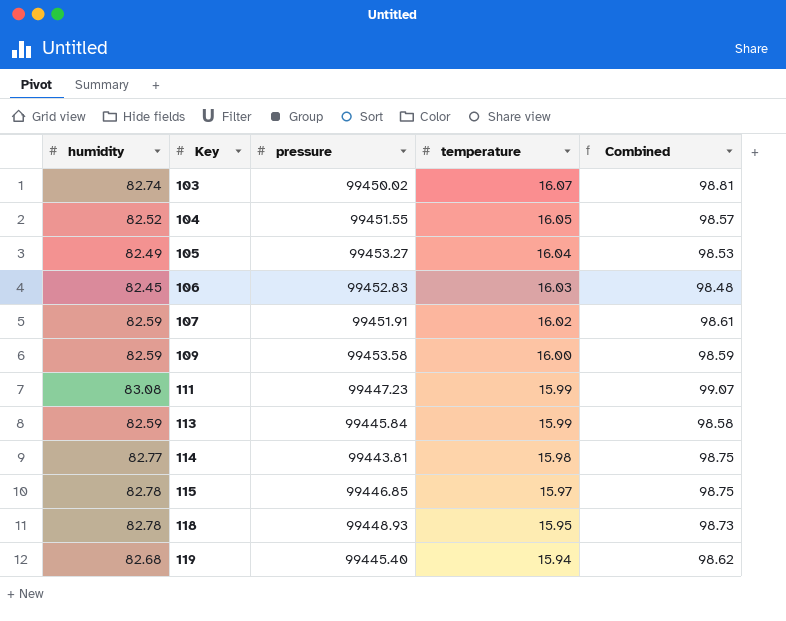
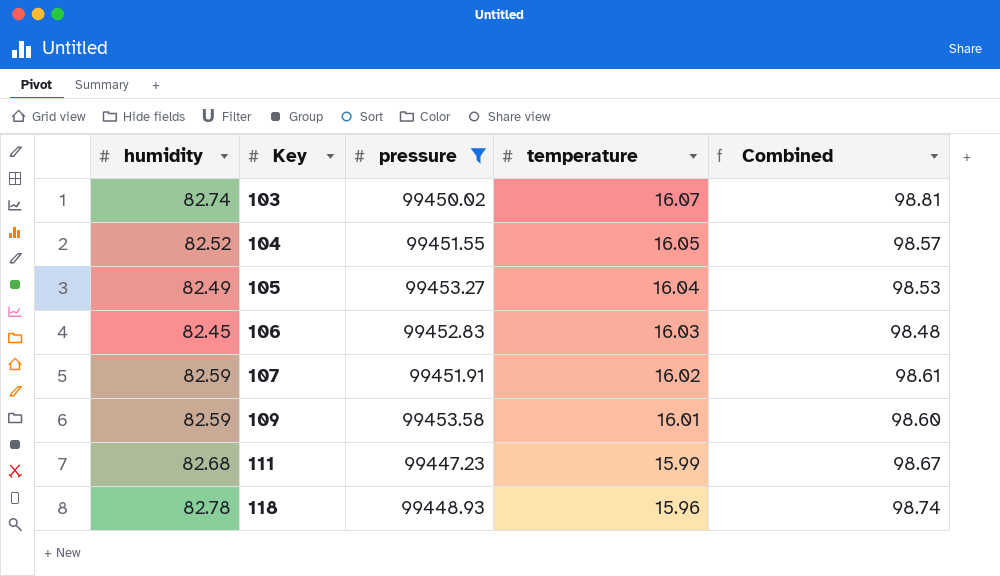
filter: none -> pressure >= 99447.23
109 | temperature: 16.00 -> 16.01
109 | Combined: 98.59 -> 98.60
111 | humidity: 83.08 -> 82.68
111 | Combined: 99.07 -> 98.67
118 | temperature: 15.95 -> 15.96
118 | Combined: 98.73 -> 98.74

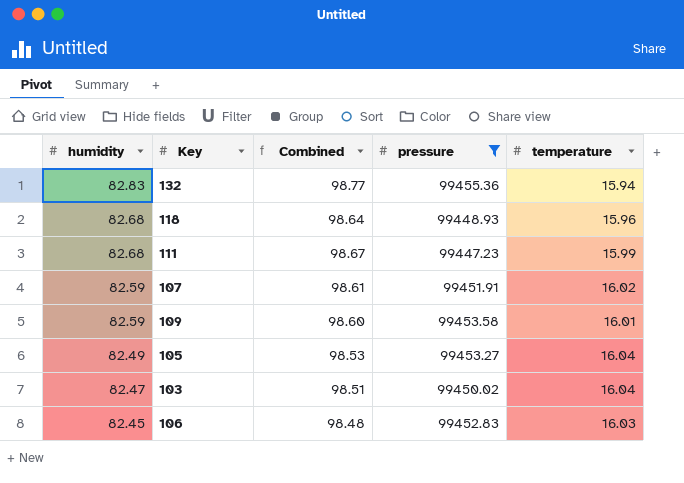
row order: Key ascending -> humidity descending
column Combined | position: 5 -> 3
row 104: 82.52 | 99451.55 | 16.05 | 98.57 -> none
row 132: none -> 82.83 | 98.77 | 99455.36 | 15.94
118 | humidity: 82.78 -> 82.68
118 | Combined: 98.74 -> 98.64
103 | humidity: 82.74 -> 82.47
103 | Combined: 98.81 -> 98.51
103 | temperature: 16.07 -> 16.04

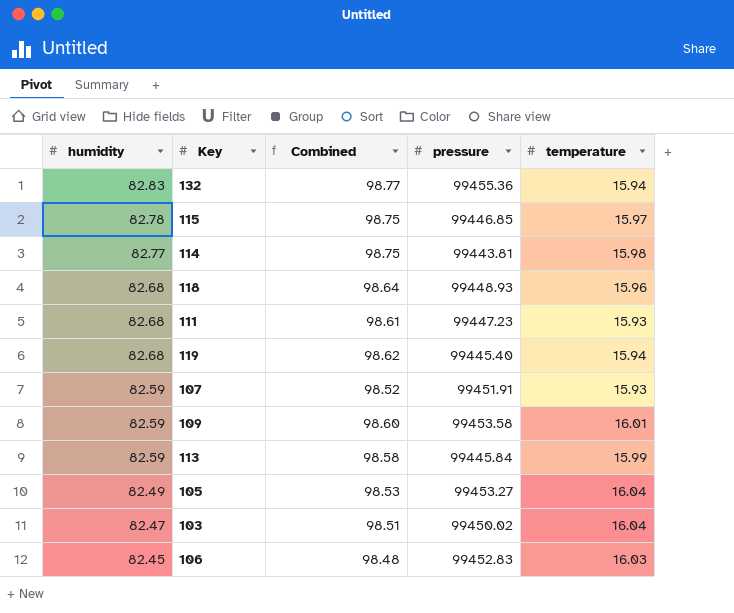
filter: pressure >= 99447.23 -> none
111 | Combined: 98.67 -> 98.61
111 | temperature: 15.99 -> 15.93
107 | Combined: 98.61 -> 98.52
107 | temperature: 16.02 -> 15.93

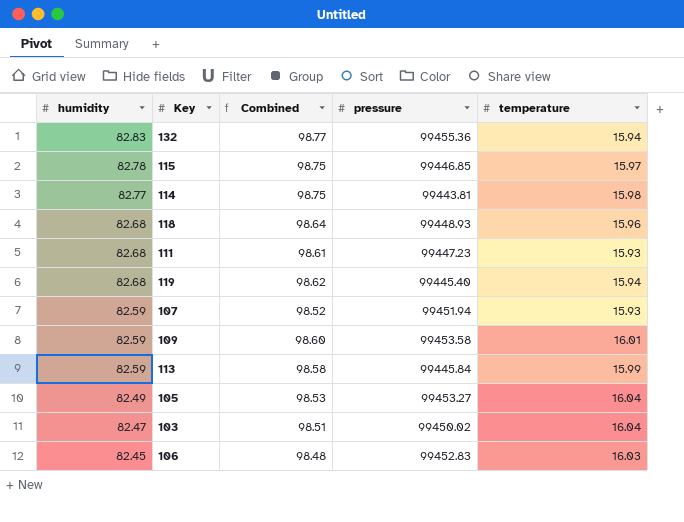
107 | pressure: 99451.91 -> 99451.94

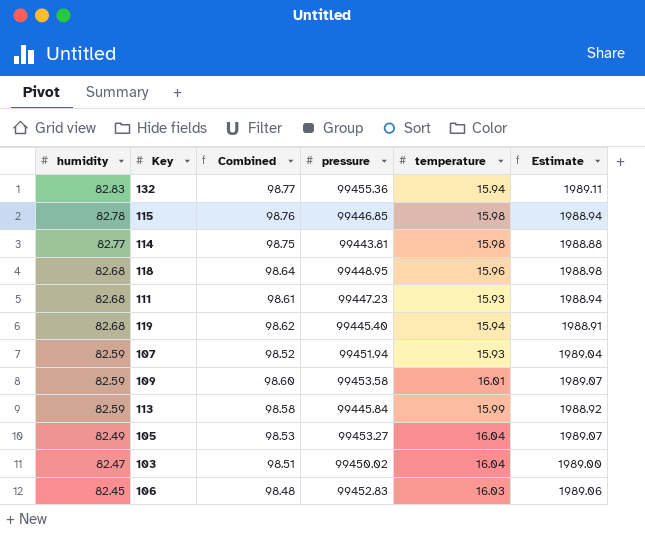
column Estimate | formula: none -> [pressure] * 0.02
115 | Combined: 98.75 -> 98.76
115 | temperature: 15.97 -> 15.98
118 | pressure: 99448.93 -> 99448.95

